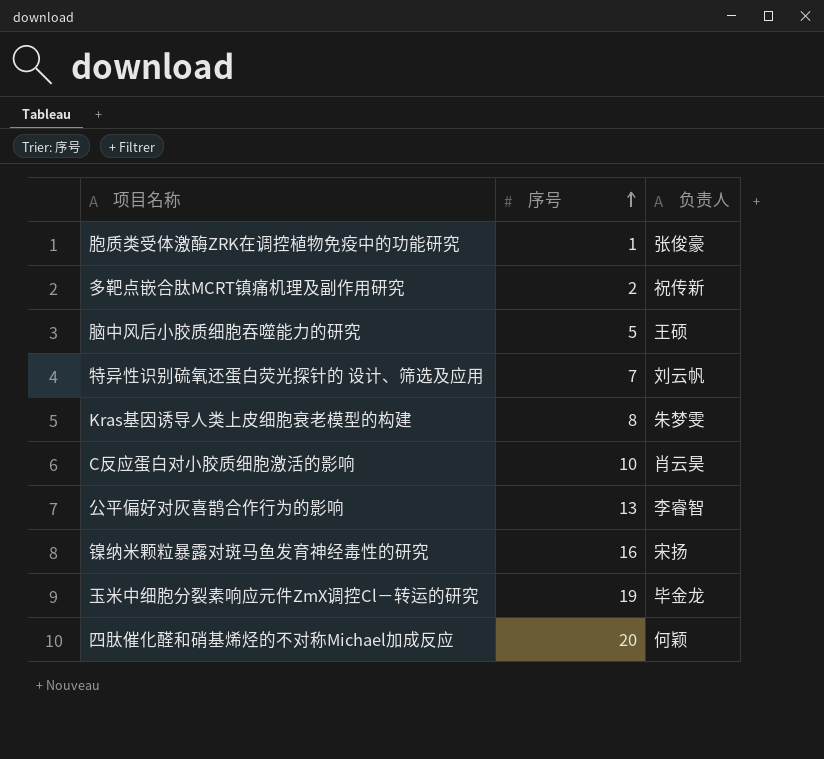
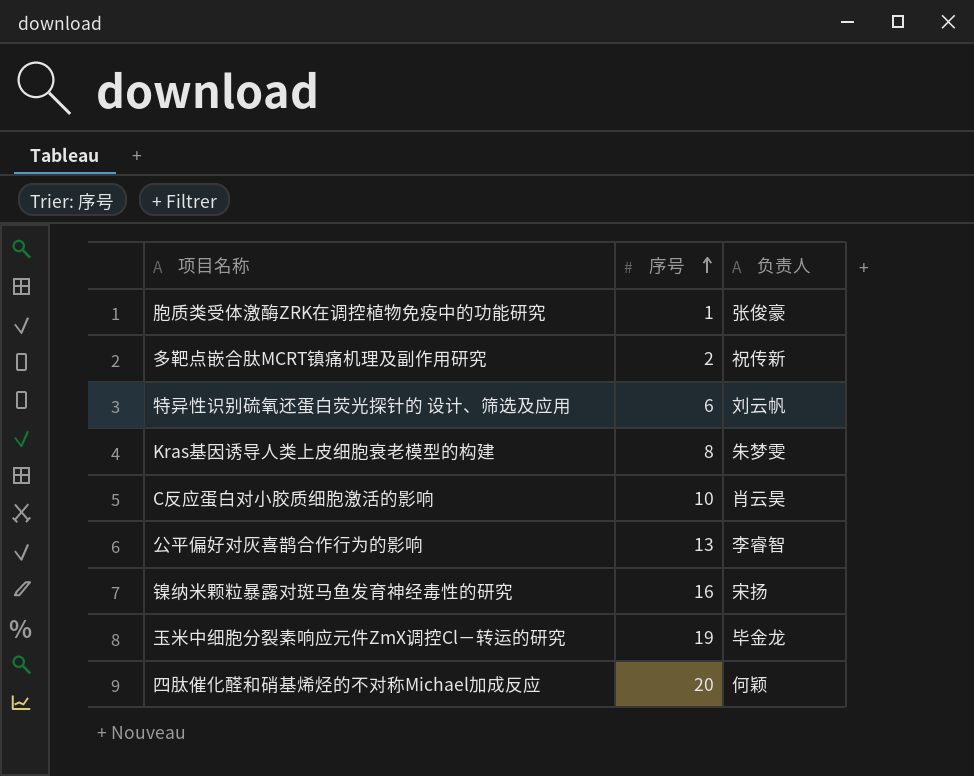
row 脑中风后小胶质细胞吞噬能力的研究: 5 | 王硕 -> none
特异性识别硫氧还蛋白荧光探针的 设计、筛选及应用 | 序号: 7 -> 6

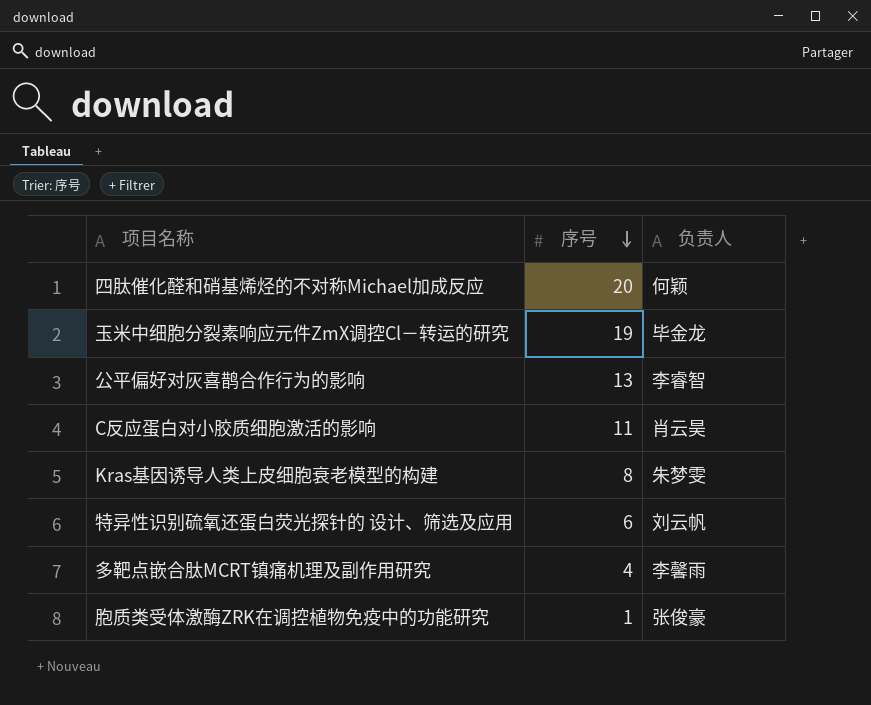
row order: 序号 ascending -> 序号 descending
row 镍纳米颗粒暴露对斑马鱼发育神经毒性的研究: 16 | 宋扬 -> none
C反应蛋白对小胶质细胞激活的影响 | 序号: 10 -> 11
多靶点嵌合肽MCRT镇痛机理及副作用研究 | 序号: 2 -> 4
多靶点嵌合肽MCRT镇痛机理及副作用研究 | 负责人: 祝传新 -> 李馨雨

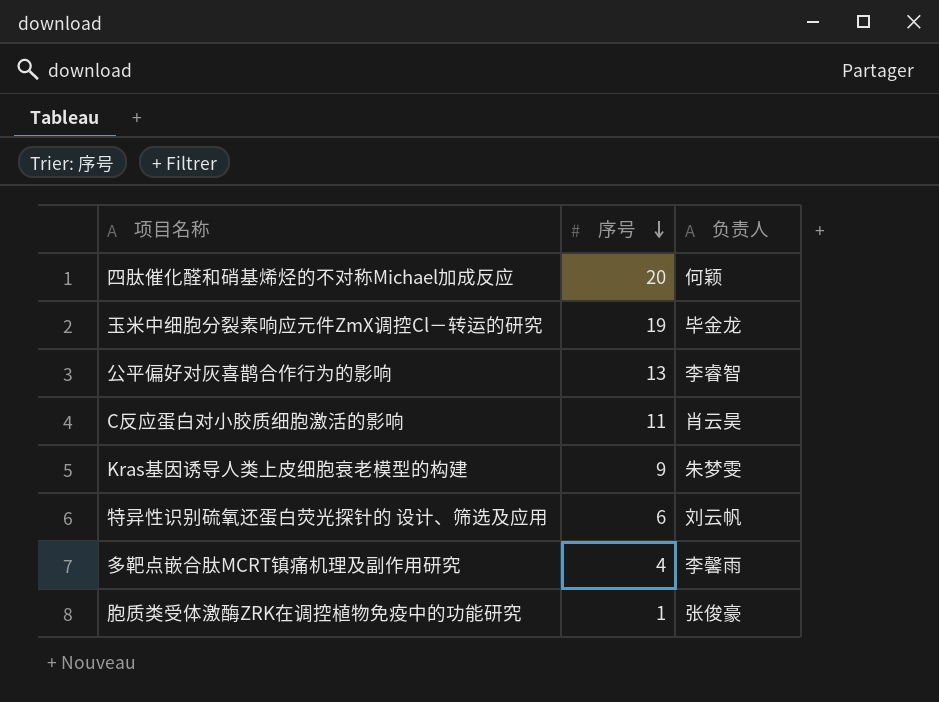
Kras基因诱导人类上皮细胞衰老模型的构建 | 序号: 8 -> 9

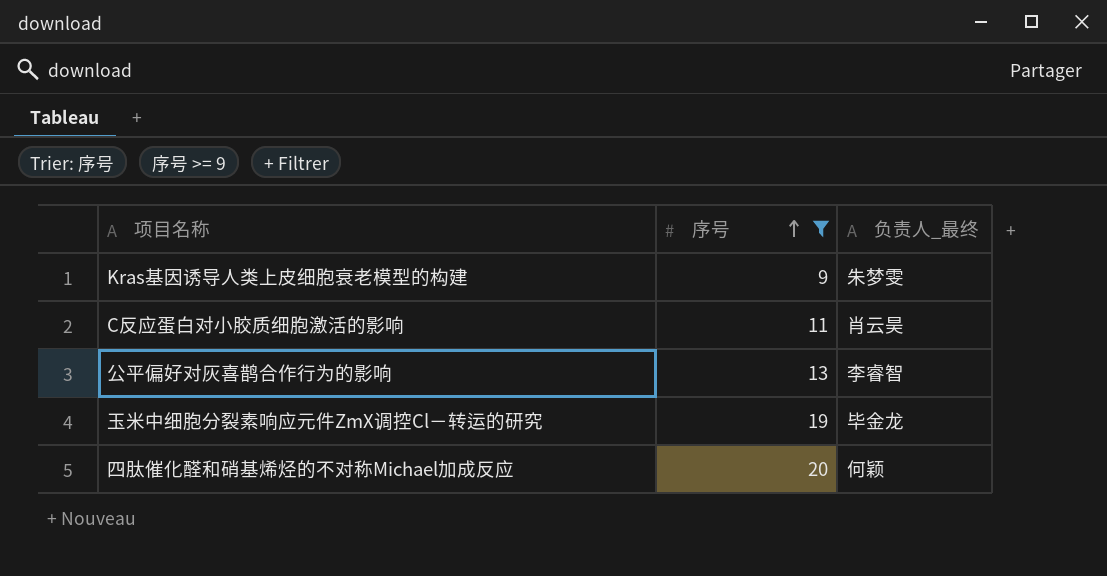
filter: none -> 序号 >= 9
row order: 序号 descending -> 序号 ascending
column name: 负责人 -> 负责人_最终

